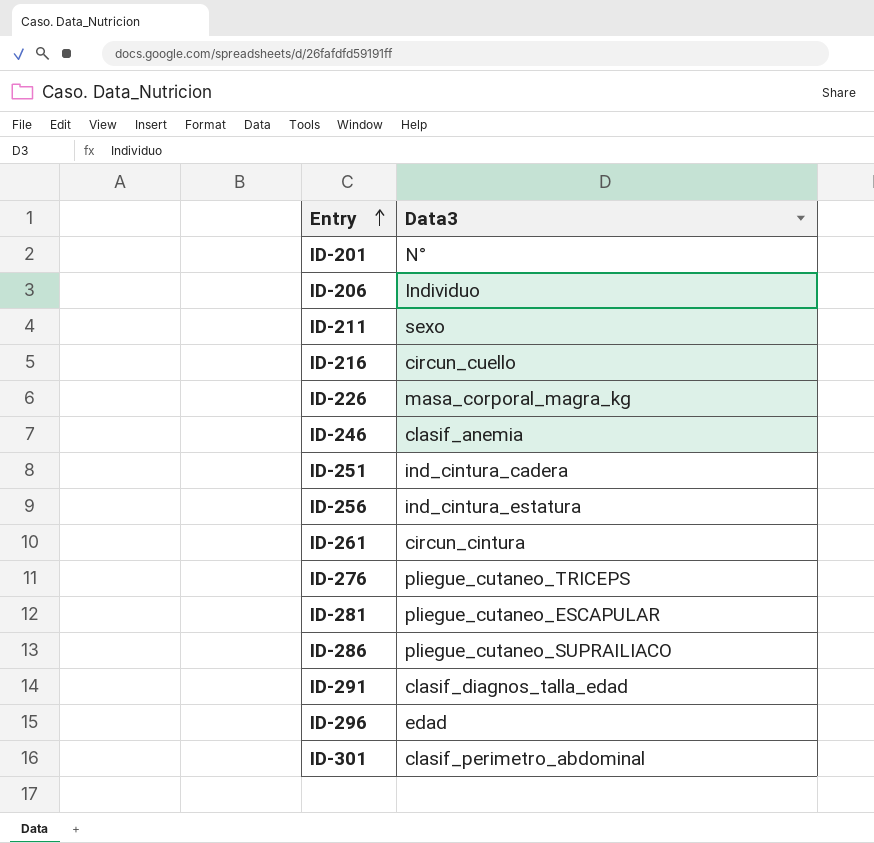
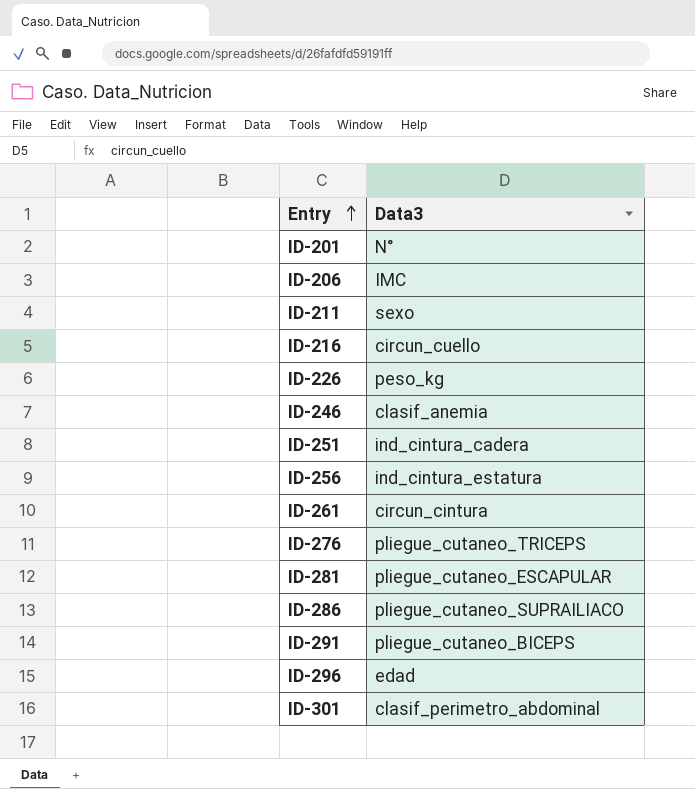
ID-206 | Data3: Individuo -> IMC
ID-226 | Data3: masa_corporal_magra_kg -> peso_kg
ID-291 | Data3: clasif_diagnos_talla_edad -> pliegue_cutaneo_BICEPS

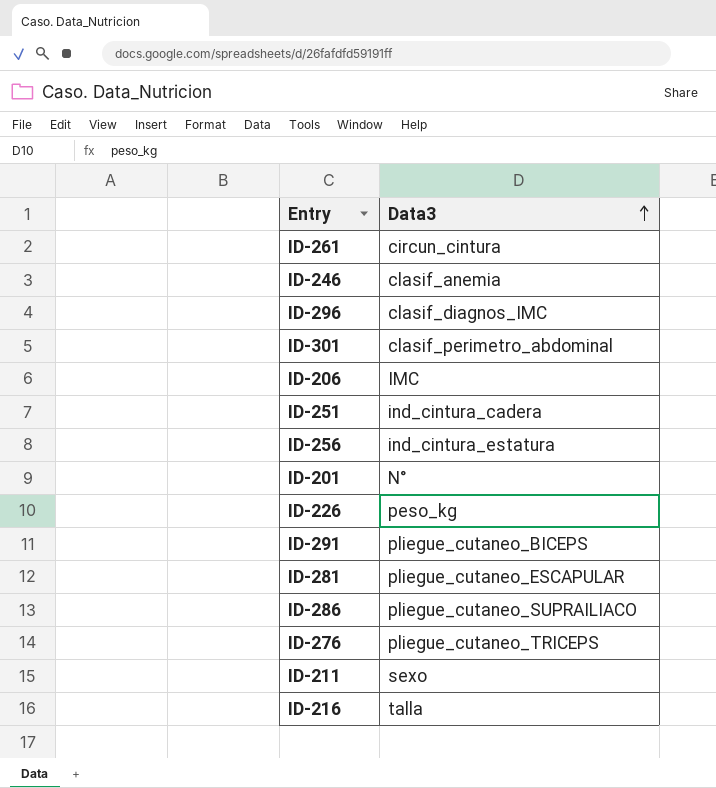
row order: Entry ascending -> Data3 ascending
ID-296 | Data3: edad -> clasif_diagnos_IMC
ID-216 | Data3: circun_cuello -> talla

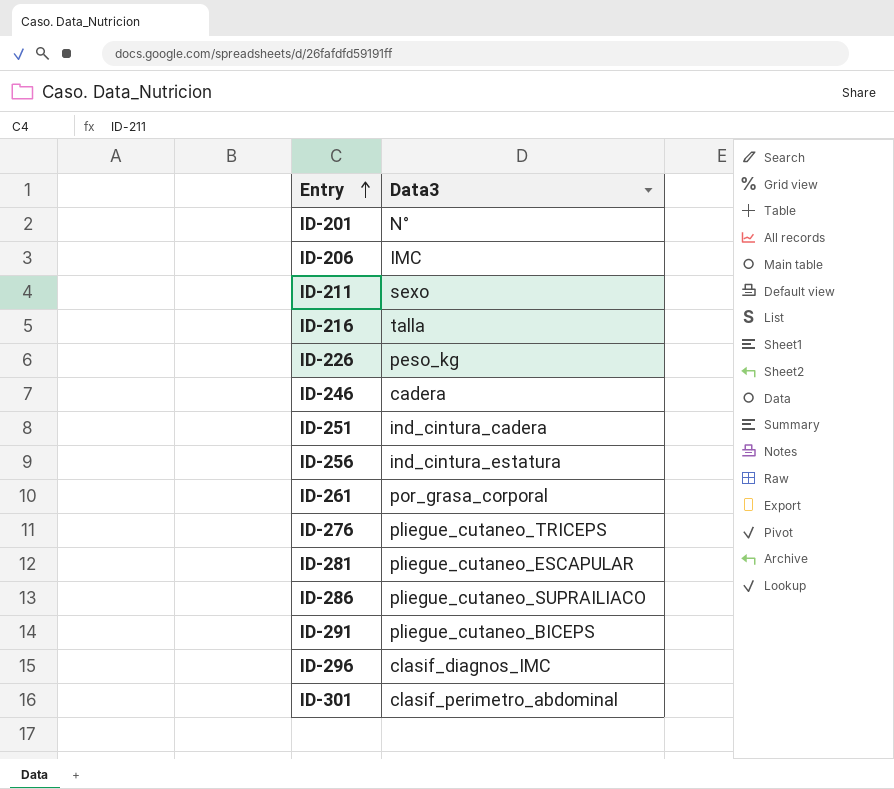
row order: Data3 ascending -> Entry ascending
ID-246 | Data3: clasif_anemia -> cadera
ID-261 | Data3: circun_cintura -> por_grasa_corporal

